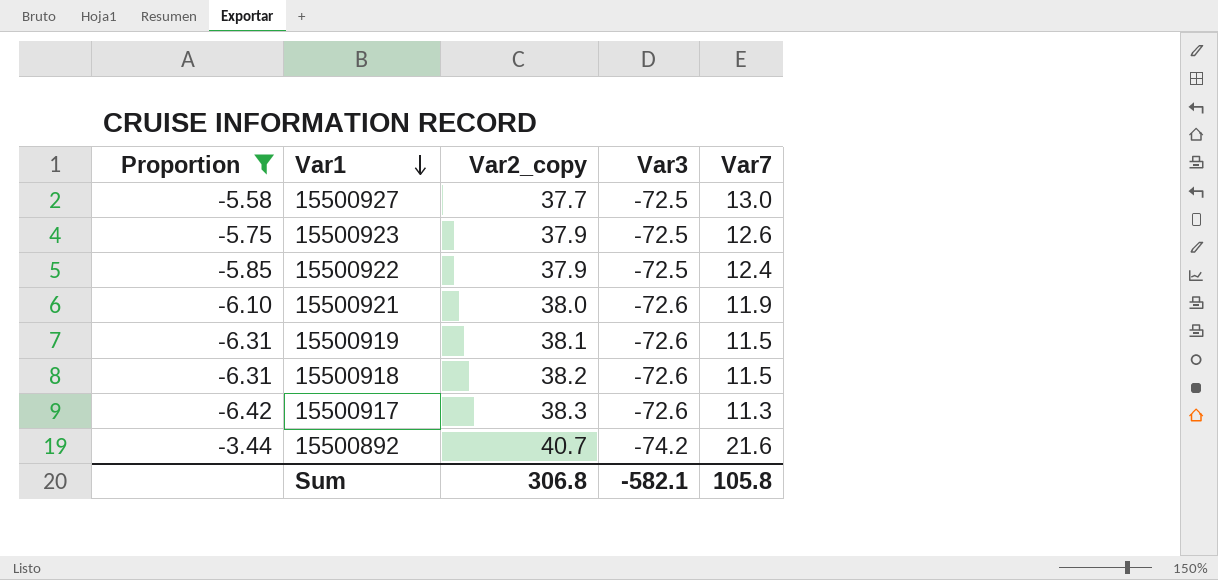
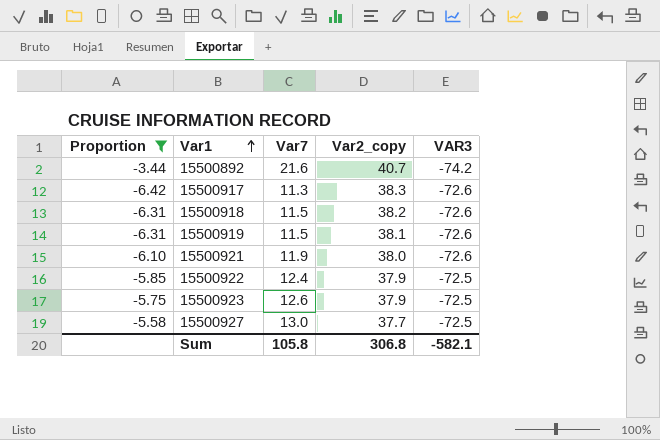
row order: Var1 descending -> Var1 ascending
column Var7 | position: 5 -> 3
column name: Var3 -> VAR3

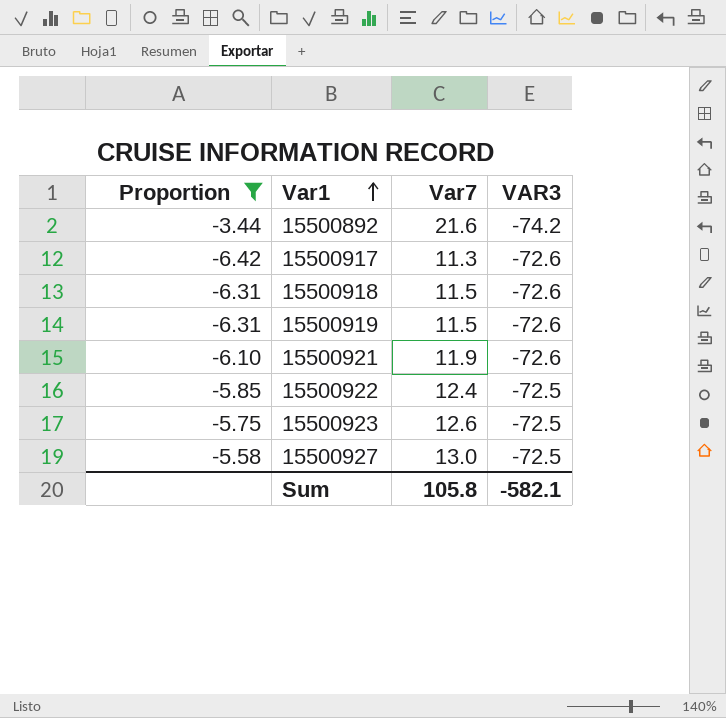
column Var2_copy | position: 4 -> none

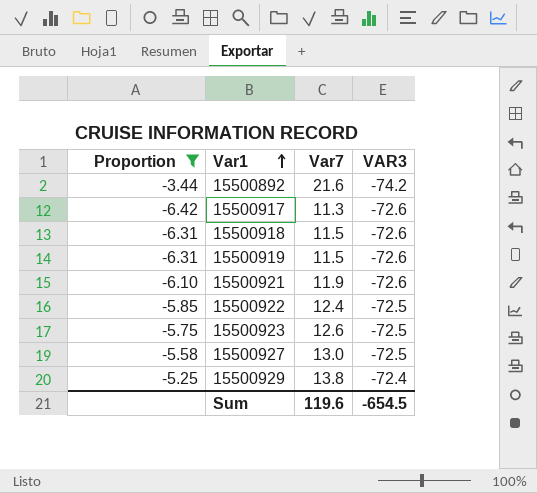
row 15500929: none -> -5.25 | 13.8 | -72.4
Sum | Var7: 105.8 -> 119.6
Sum | VAR3: -582.1 -> -654.5

